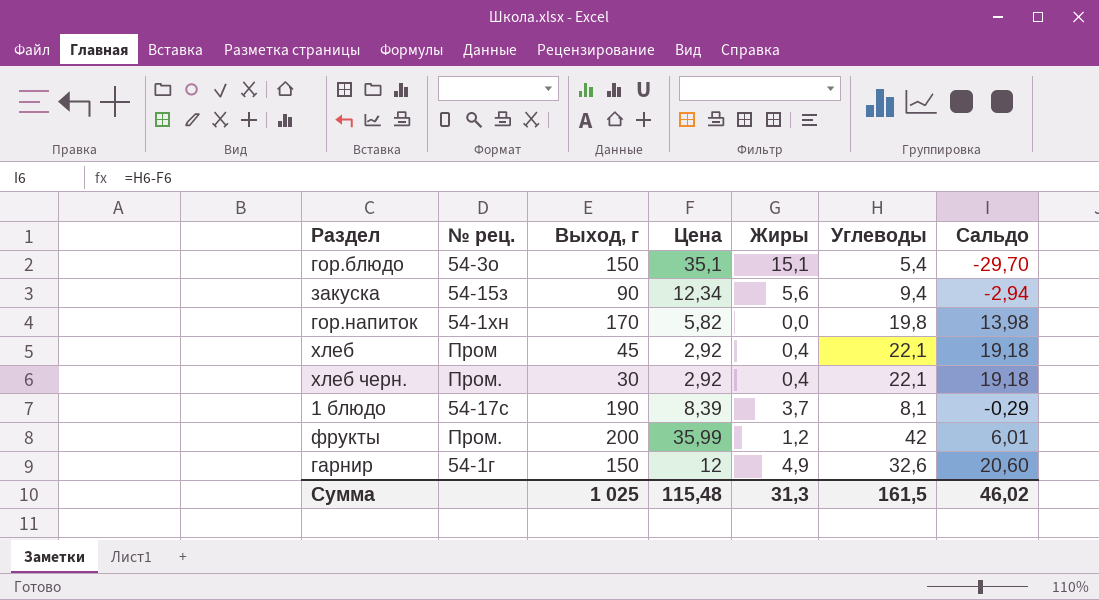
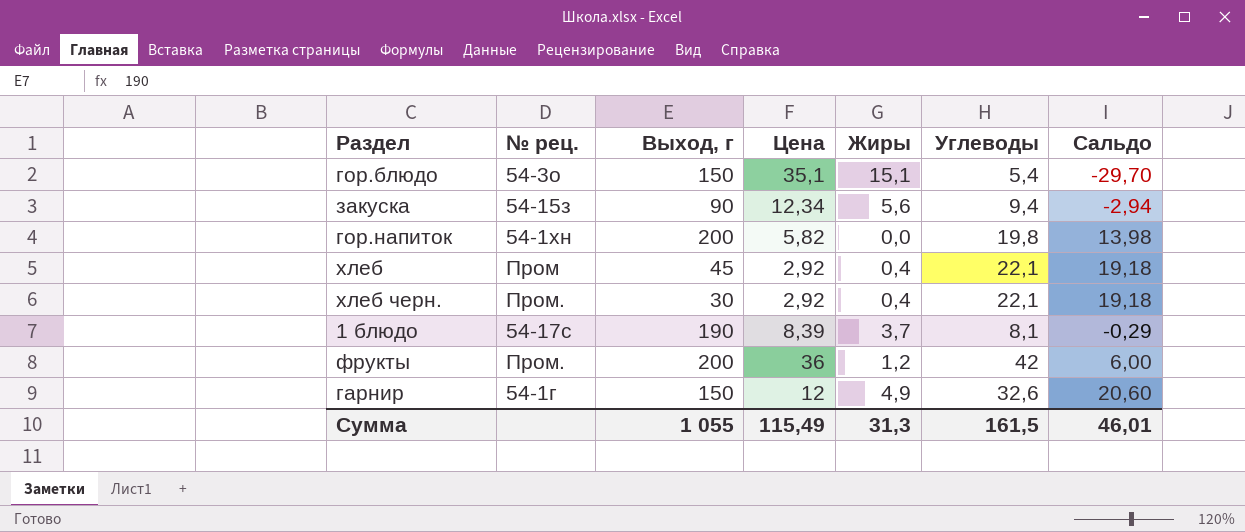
гор.напиток | Выход, г: 170 -> 200
фрукты | Цена: 35,99 -> 36
фрукты | Сальдо: 6,01 -> 6,00
Сумма | Выход, г: 1 025 -> 1 055
Сумма | Цена: 115,48 -> 115,49
Сумма | Сальдо: 46,02 -> 46,01

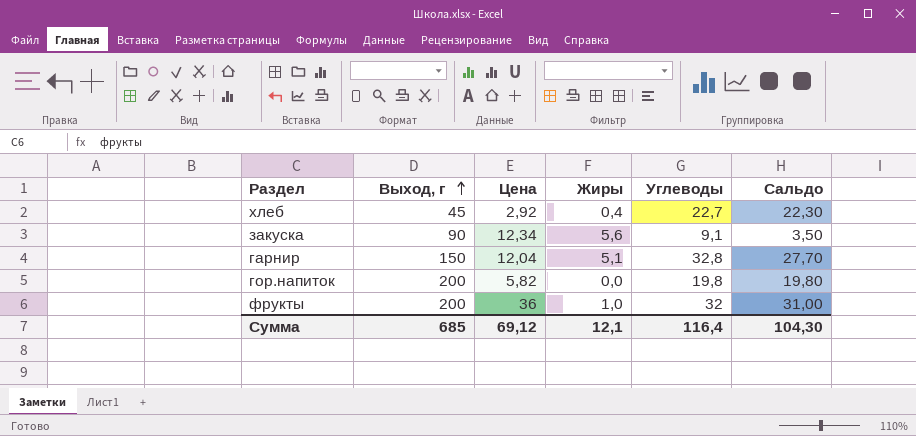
row order: none -> Выход, г ascending
column № рец. | position: 2 -> none
column Сальдо | formula: [Углеводы] - [Цена] -> [Углеводы] - [Жиры]
row гор.блюдо: 54-3о | 150 | 35,1 | 15,1 | 5,4 | -29,70 -> none
row хлеб черн.: Пром. | 30 | 2,92 | 0,4 | 22,1 | 19,18 -> none
row 1 блюдо: 54-17с | 190 | 8,39 | 3,7 | 8,1 | -0,29 -> none
хлеб | Углеводы: 22,1 -> 22,7
закуска | Углеводы: 9,4 -> 9,1
гарнир | Цена: 12 -> 12,04
гарнир | Жиры: 4,9 -> 5,1
гарнир | Углеводы: 32,6 -> 32,8
фрукты | Жиры: 1,2 -> 1,0
фрукты | Углеводы: 42 -> 32
Сумма | Выход, г: 1 055 -> 685
Сумма | Цена: 115,49 -> 69,12
Сумма | Жиры: 31,3 -> 12,1
Сумма | Углеводы: 161,5 -> 116,4
Сумма | Сальдо: 46,01 -> 104,30

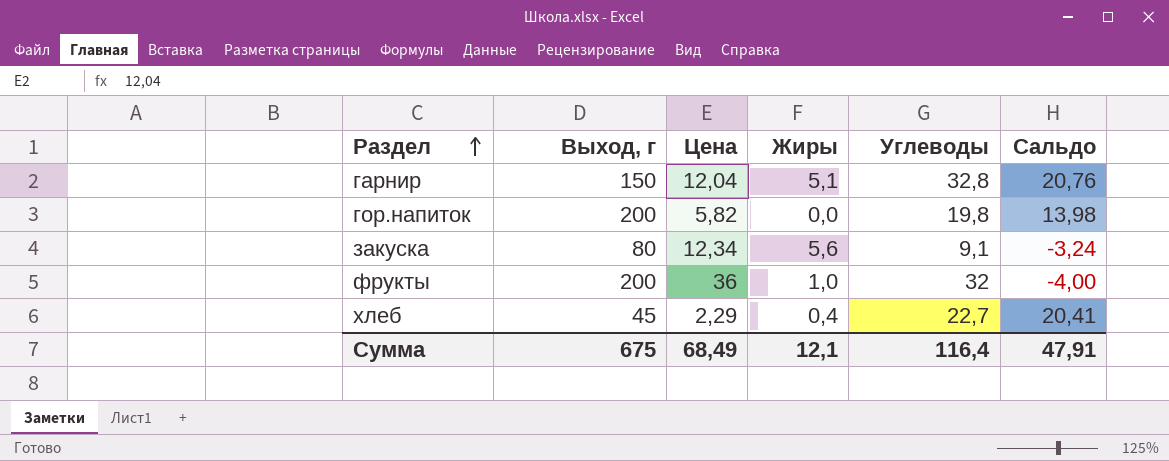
row order: Выход, г ascending -> Раздел ascending
column Сальдо | formula: [Углеводы] - [Жиры] -> [Углеводы] - [Цена]
закуска | Выход, г: 90 -> 80
хлеб | Цена: 2,92 -> 2,29
Сумма | Выход, г: 685 -> 675
Сумма | Цена: 69,12 -> 68,49
Сумма | Сальдо: 104,30 -> 47,91

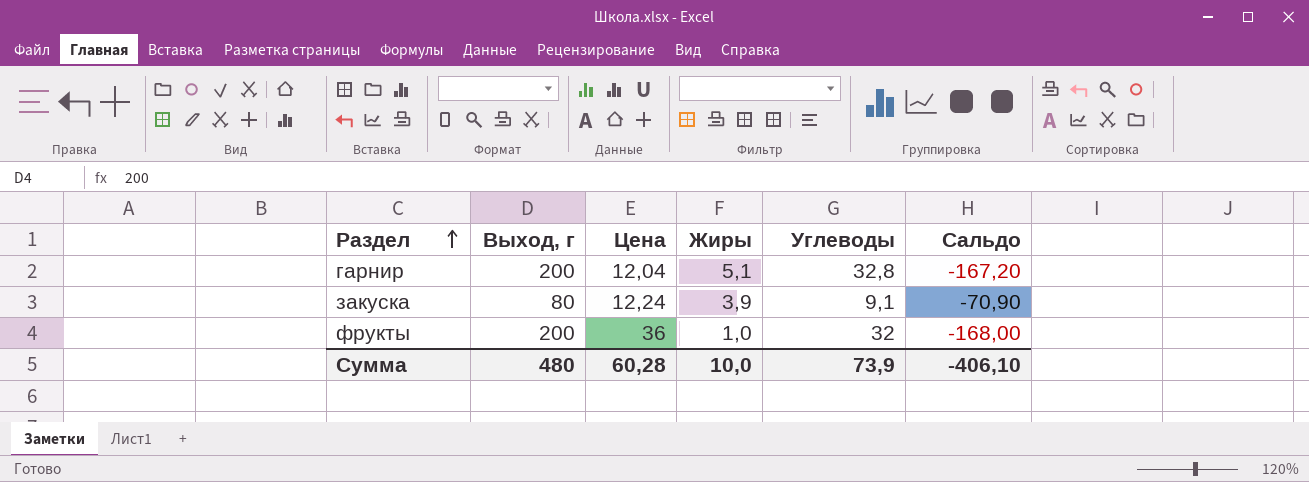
column Сальдо | formula: [Углеводы] - [Цена] -> [Углеводы] - [Выход, г]
row гор.напиток: 200 | 5,82 | 0,0 | 19,8 | 13,98 -> none
row хлеб: 45 | 2,29 | 0,4 | 22,7 | 20,41 -> none
гарнир | Выход, г: 150 -> 200
закуска | Цена: 12,34 -> 12,24
закуска | Жиры: 5,6 -> 3,9
Сумма | Выход, г: 675 -> 480
Сумма | Цена: 68,49 -> 60,28
Сумма | Жиры: 12,1 -> 10,0
Сумма | Углеводы: 116,4 -> 73,9
Сумма | Сальдо: 47,91 -> -406,10

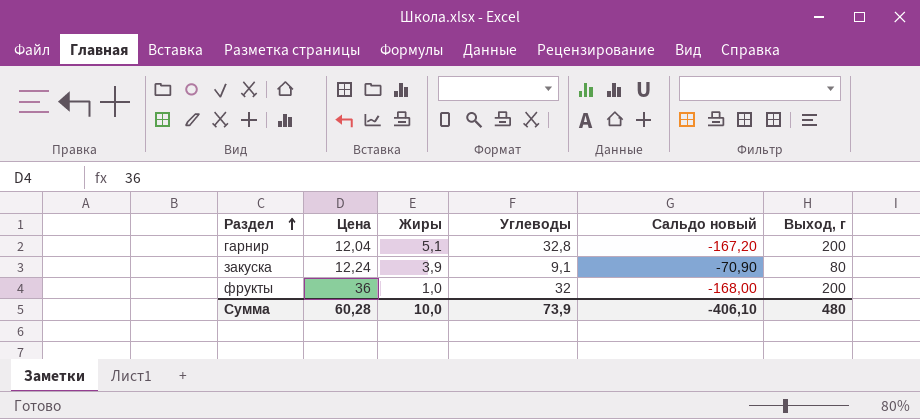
column name: Сальдо -> Сальдо новый
column Выход, г | position: 2 -> 6

